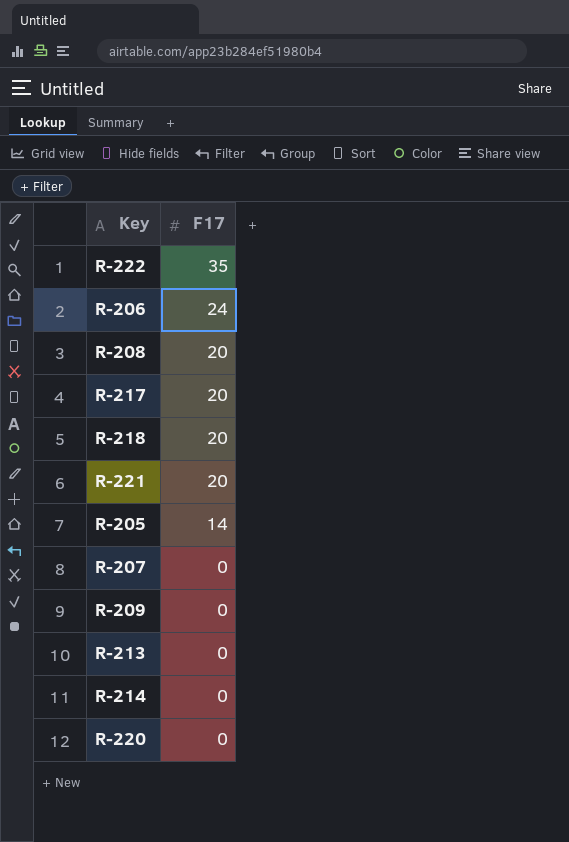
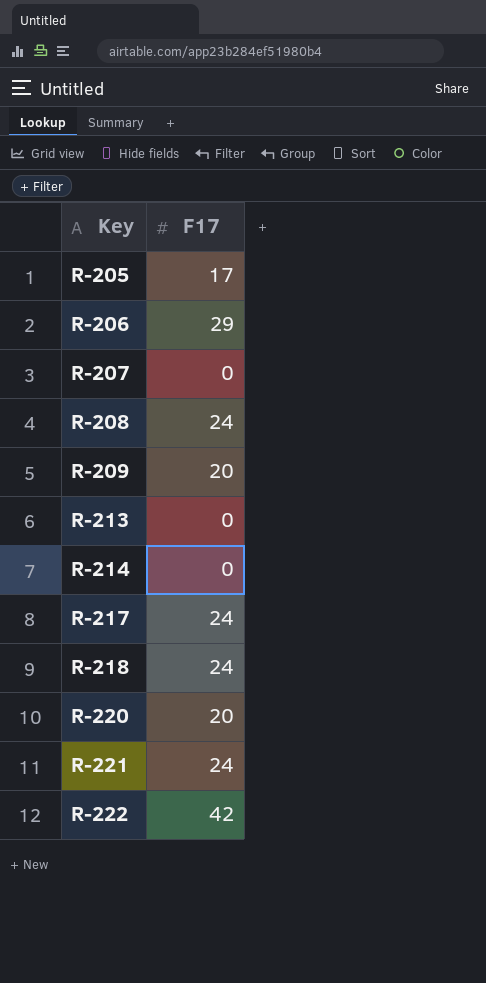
row order: F17 descending -> Key ascending
R-205 | F17: 14 -> 17
R-206 | F17: 24 -> 29
R-208 | F17: 20 -> 24
R-209 | F17: 0 -> 20
R-217 | F17: 20 -> 24
R-218 | F17: 20 -> 24
R-220 | F17: 0 -> 20
R-221 | F17: 20 -> 24
R-222 | F17: 35 -> 42

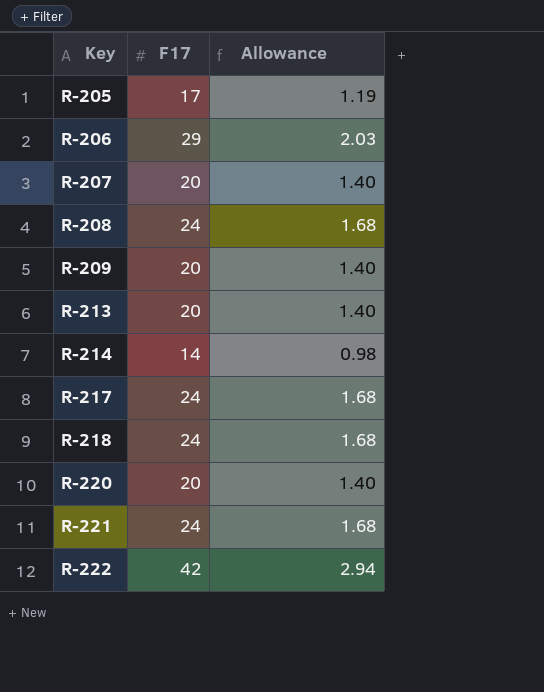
column Allowance | formula: none -> [F17] * 0.07
R-207 | F17: 0 -> 20
R-213 | F17: 0 -> 20
R-214 | F17: 0 -> 14

